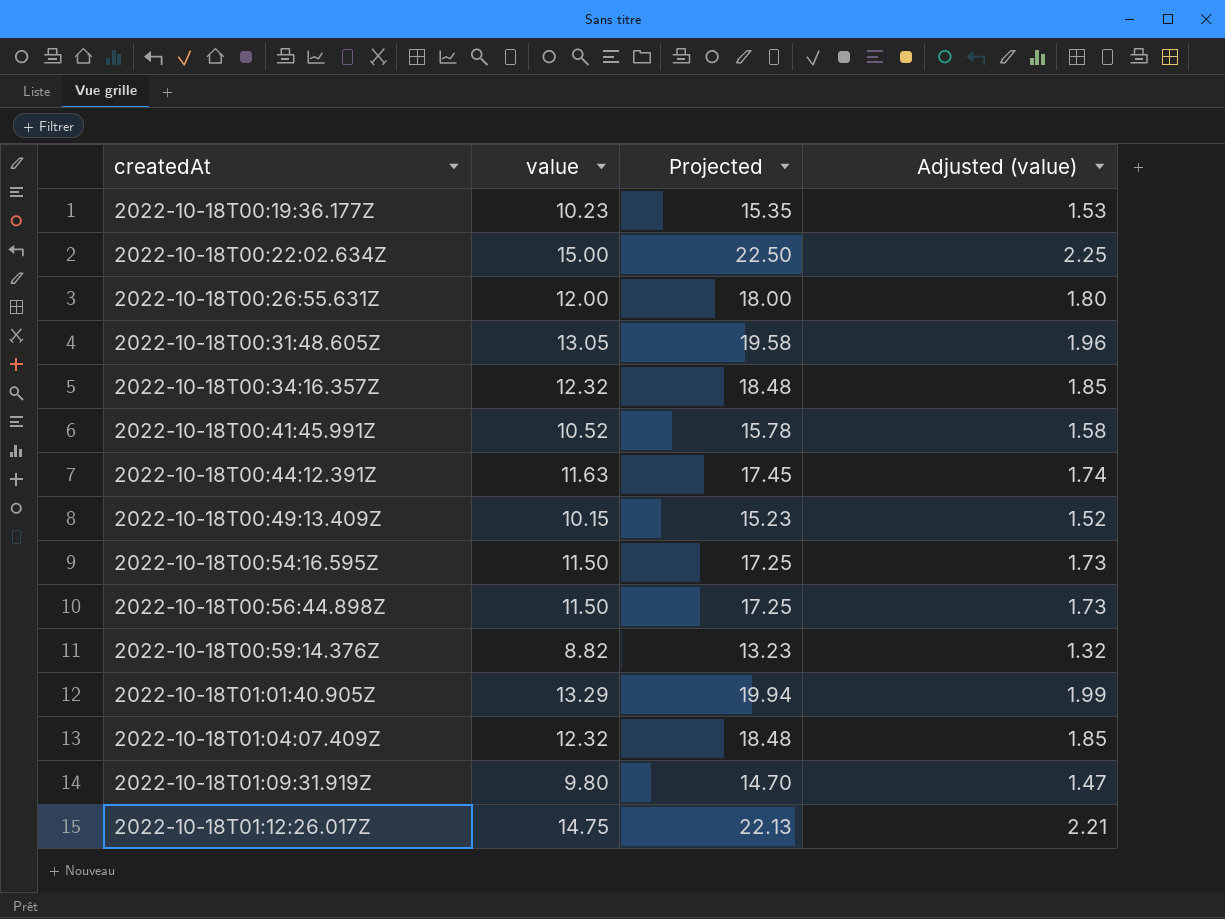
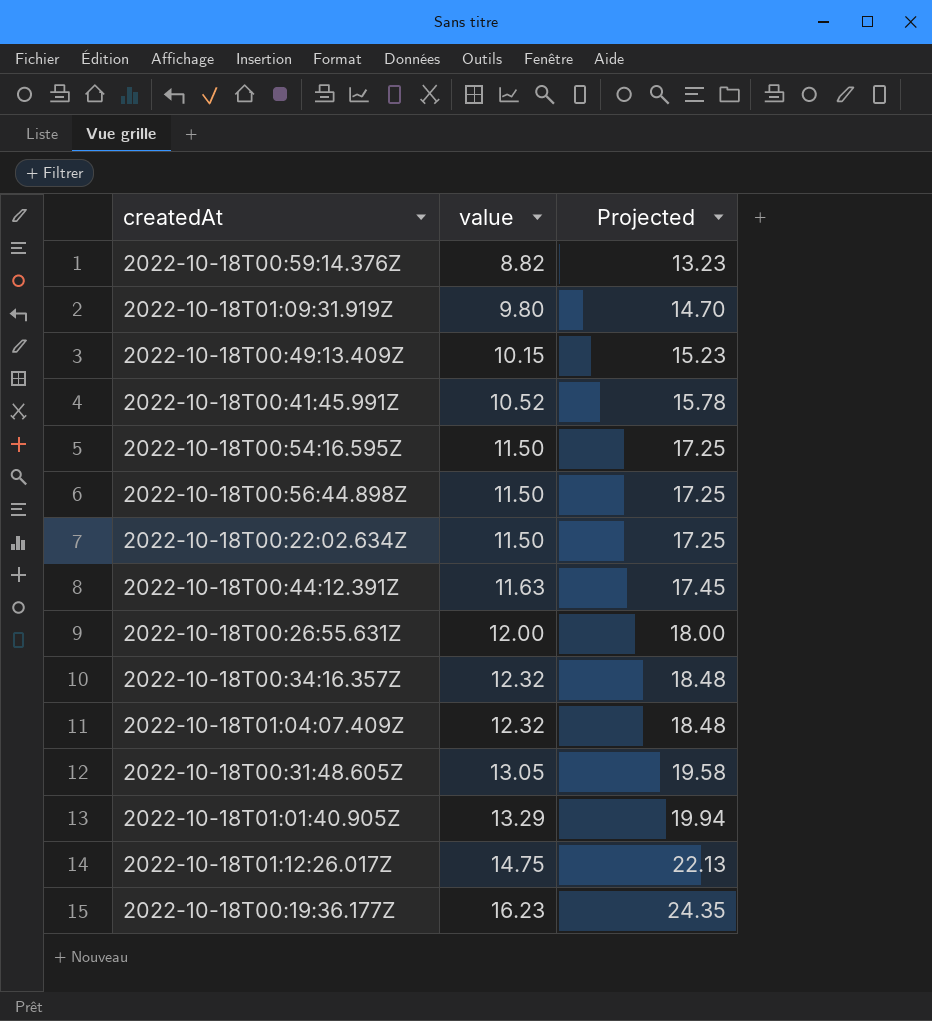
row order: createdAt ascending -> value ascending
column Adjusted (value) | formula: [value] * 0.15 -> none
2022-10-18T00:22:02.634Z | value: 15.00 -> 11.50
2022-10-18T00:22:02.634Z | Projected: 22.50 -> 17.25
2022-10-18T00:19:36.177Z | value: 10.23 -> 16.23
2022-10-18T00:19:36.177Z | Projected: 15.35 -> 24.35

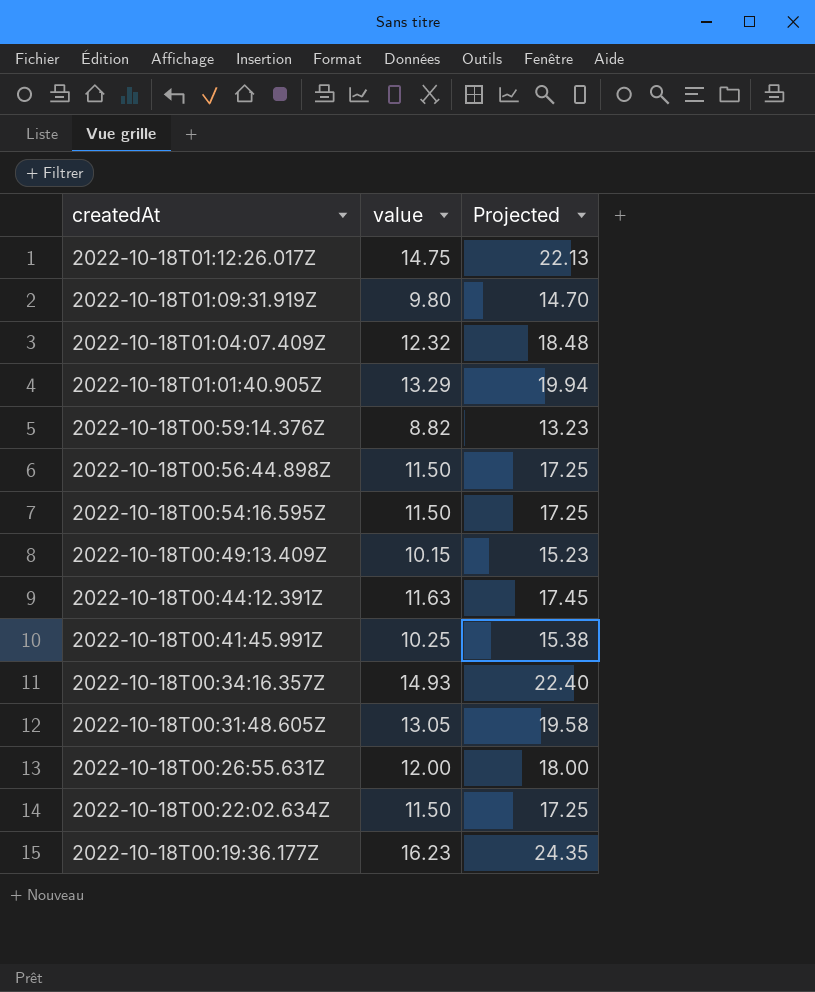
row order: value ascending -> createdAt descending
2022-10-18T00:41:45.991Z | value: 10.52 -> 10.25
2022-10-18T00:41:45.991Z | Projected: 15.78 -> 15.38
2022-10-18T00:34:16.357Z | value: 12.32 -> 14.93
2022-10-18T00:34:16.357Z | Projected: 18.48 -> 22.40

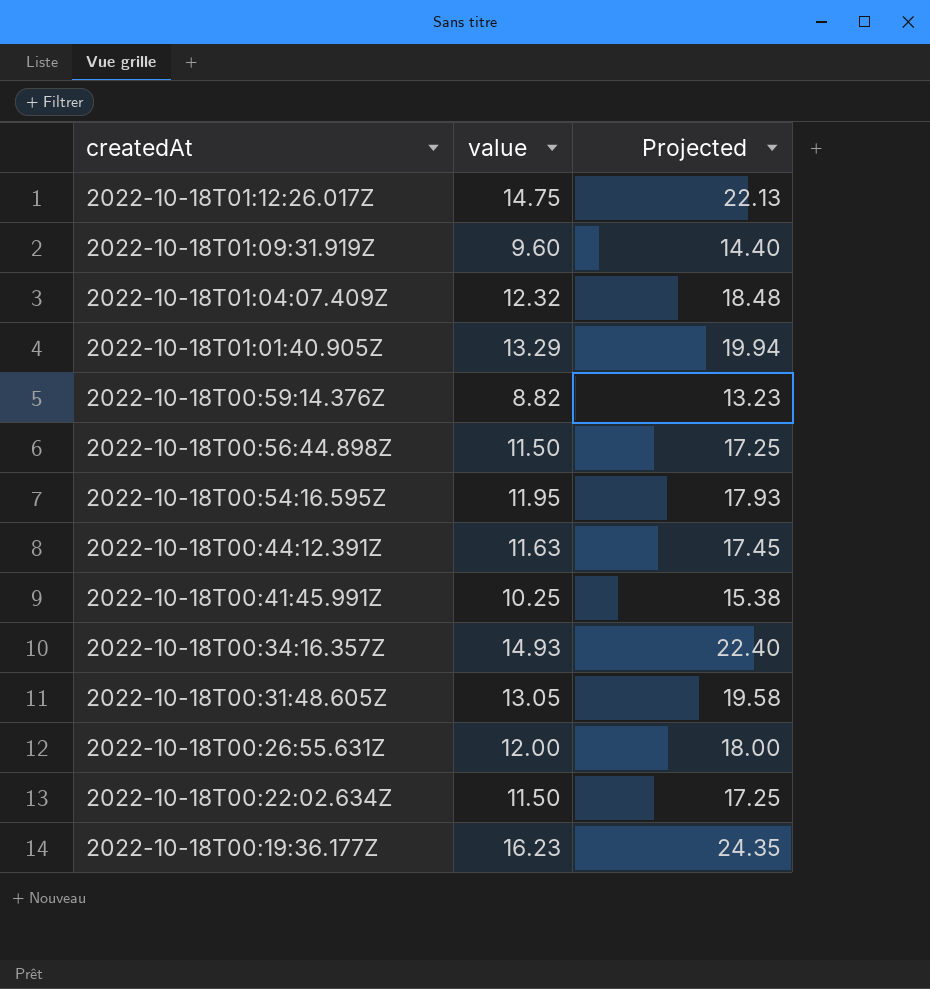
row 2022-10-18T00:49:13.409Z: 10.15 | 15.23 -> none
2022-10-18T01:09:31.919Z | value: 9.80 -> 9.60
2022-10-18T01:09:31.919Z | Projected: 14.70 -> 14.40
2022-10-18T00:54:16.595Z | value: 11.50 -> 11.95
2022-10-18T00:54:16.595Z | Projected: 17.25 -> 17.93

